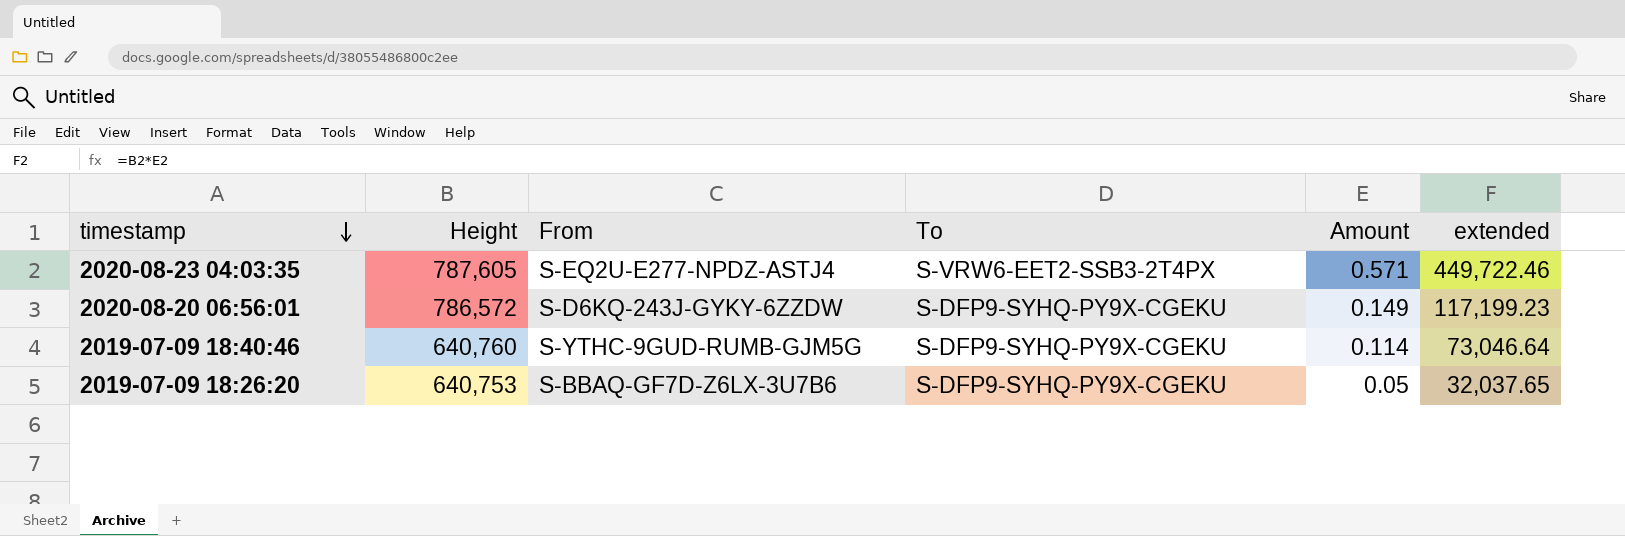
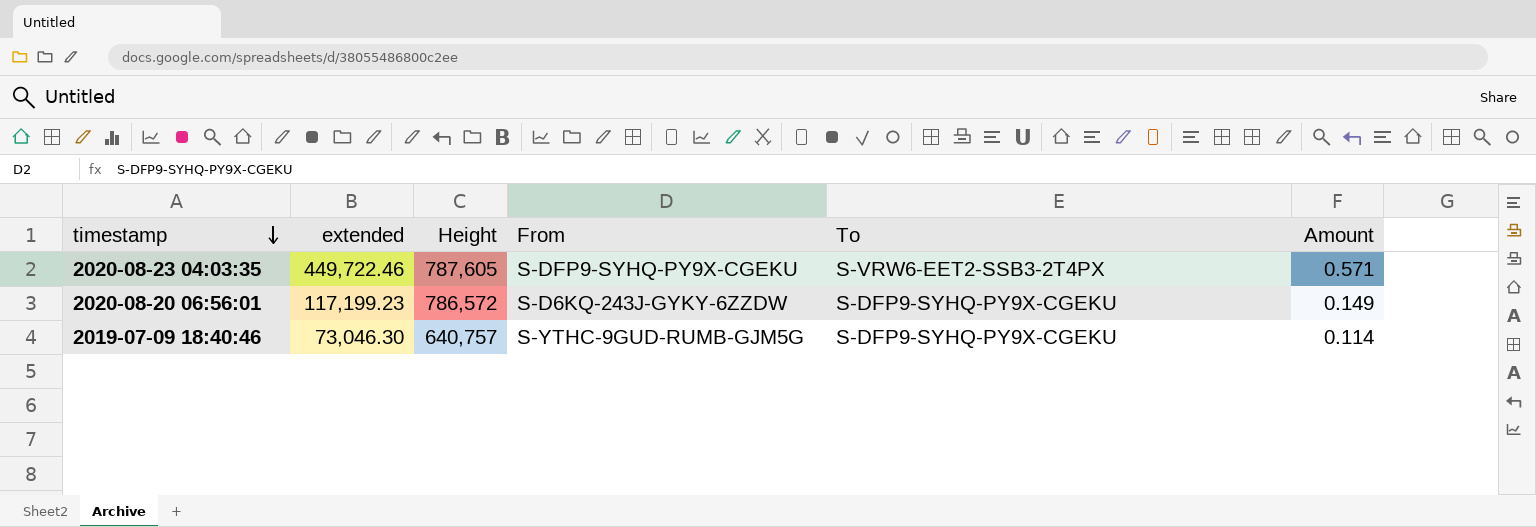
column extended | position: 6 -> 2
row 2019-07-09 18:26:20: 640,753 | S-BBAQ-GF7D-Z6LX-3U7B6 | S-DFP9-SYHQ-PY9X-CGEKU | 0.05 | 32,037.65 -> none
2020-08-23 04:03:35 | From: S-EQ2U-E277-NPDZ-ASTJ4 -> S-DFP9-SYHQ-PY9X-CGEKU
2019-07-09 18:40:46 | extended: 73,046.64 -> 73,046.30
2019-07-09 18:40:46 | Height: 640,760 -> 640,757

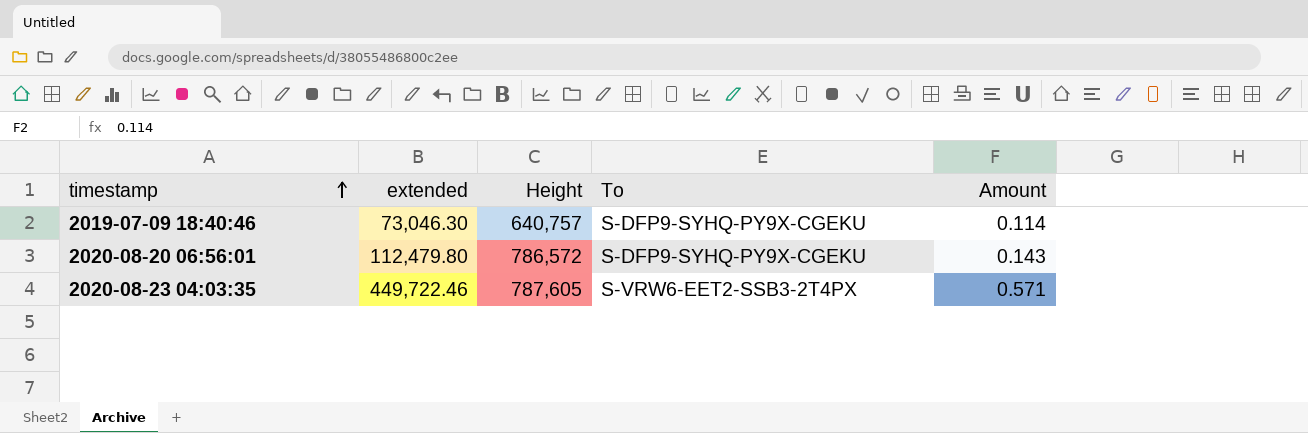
row order: timestamp descending -> timestamp ascending
column From | position: 4 -> none
2020-08-20 06:56:01 | extended: 117,199.23 -> 112,479.80
2020-08-20 06:56:01 | Amount: 0.149 -> 0.143

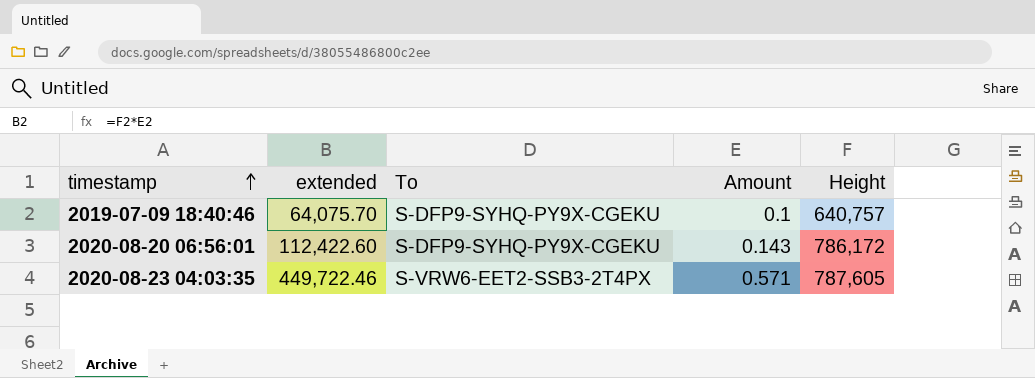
column Height | position: 3 -> 5
2019-07-09 18:40:46 | extended: 73,046.30 -> 64,075.70
2019-07-09 18:40:46 | Amount: 0.114 -> 0.1
2020-08-20 06:56:01 | extended: 112,479.80 -> 112,422.60
2020-08-20 06:56:01 | Height: 786,572 -> 786,172

